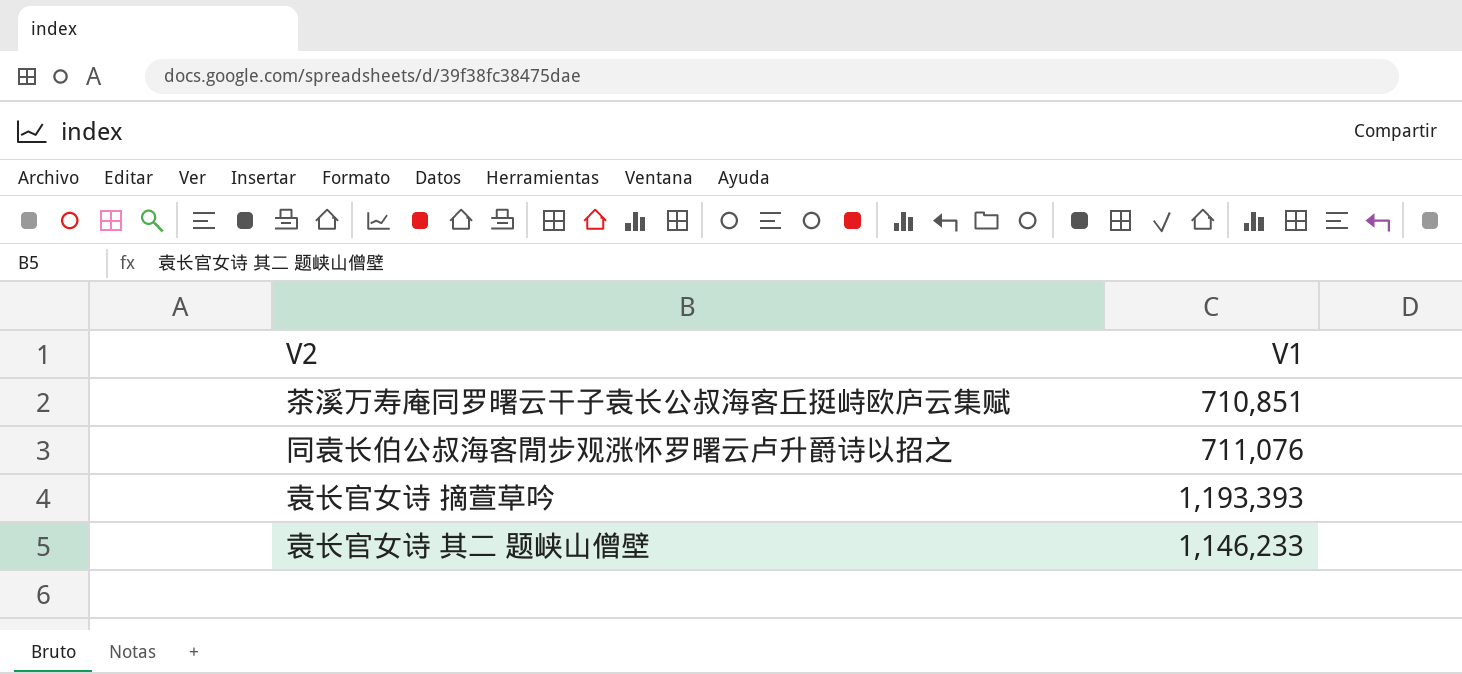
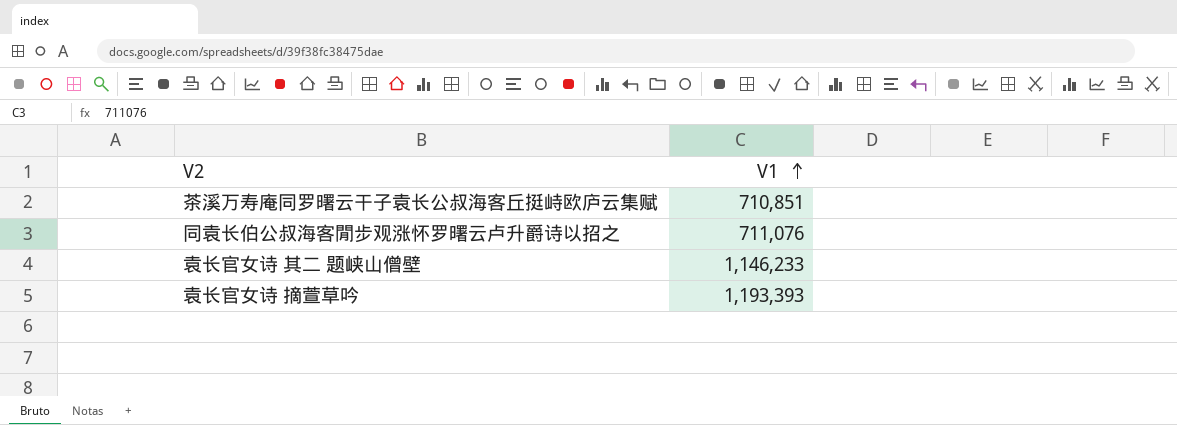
row order: none -> V1 ascending

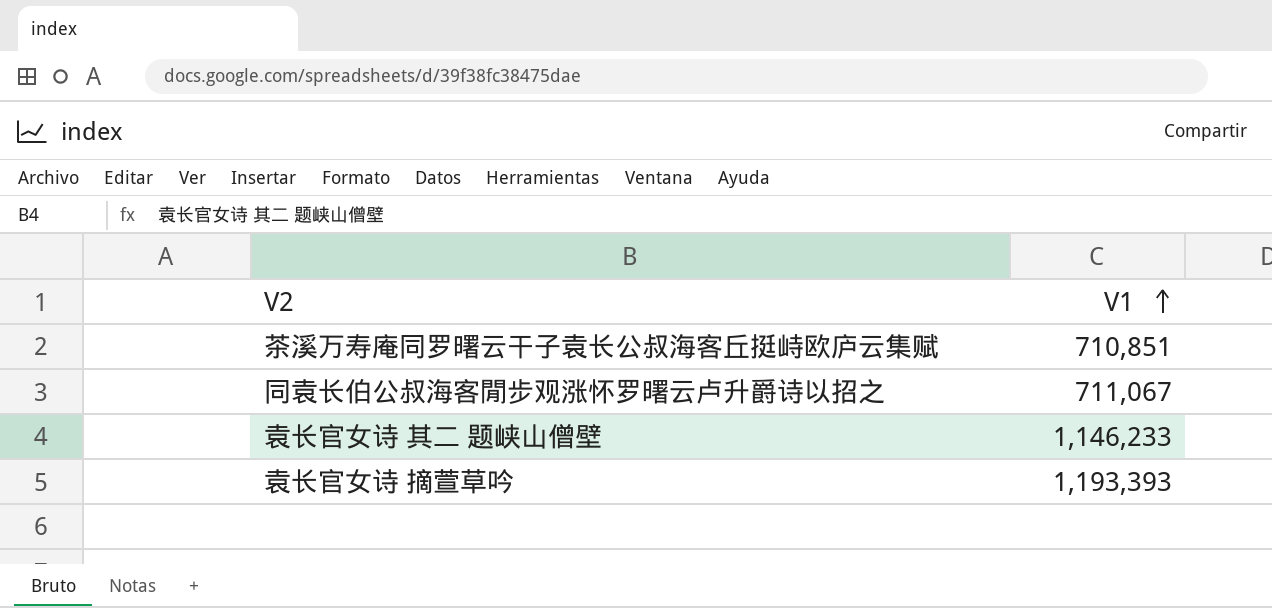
同袁长伯公叔海客閒步观涨怀罗曙云卢升爵诗以招之 | V1: 711,076 -> 711,067

